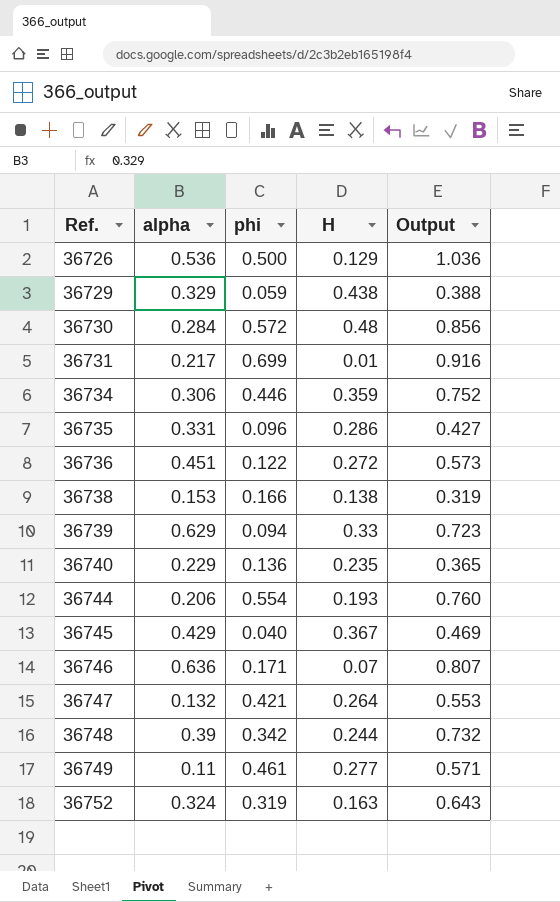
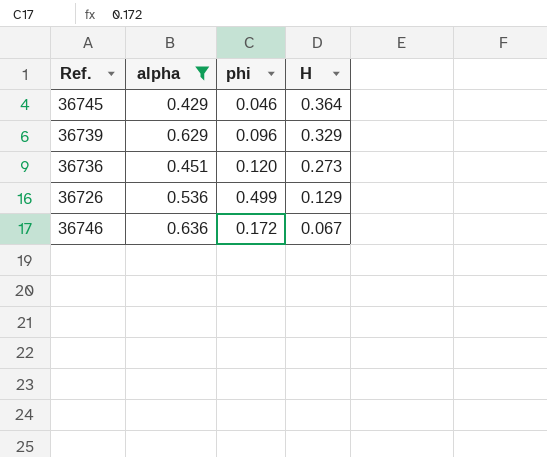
filter: none -> alpha >= 0.429
row order: Ref. ascending -> H descending
column Output | formula: [alpha] + [phi] -> none
36745 | phi: 0.040 -> 0.046
36745 | H: 0.367 -> 0.364
36739 | phi: 0.094 -> 0.096
36739 | H: 0.33 -> 0.329
36736 | phi: 0.122 -> 0.120
36736 | H: 0.272 -> 0.273
36726 | phi: 0.500 -> 0.499
36746 | phi: 0.171 -> 0.172
36746 | H: 0.07 -> 0.067

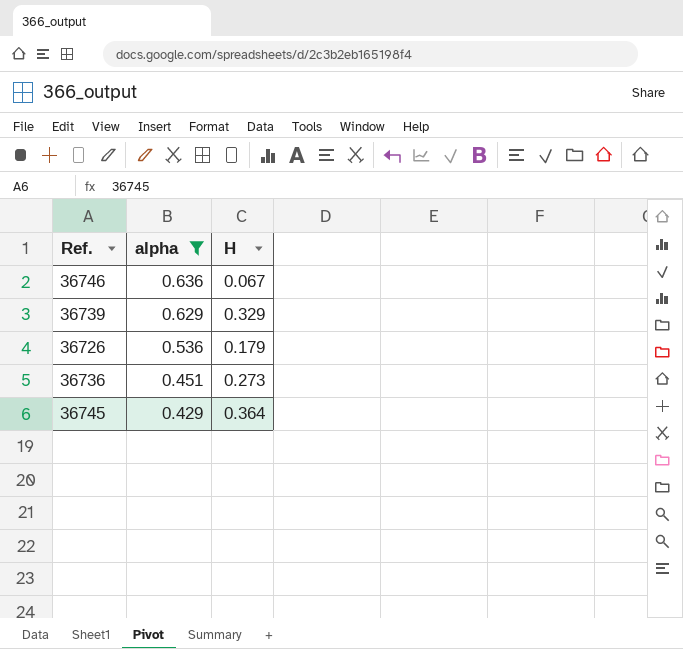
row order: H descending -> alpha descending
column phi | position: 3 -> none
36726 | H: 0.129 -> 0.179

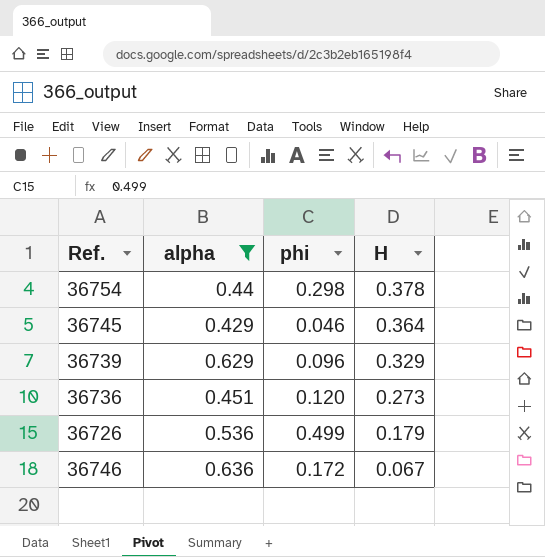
row order: alpha descending -> H descending
column phi | position: none -> 3
row 36754: none -> 0.44 | 0.298 | 0.378

